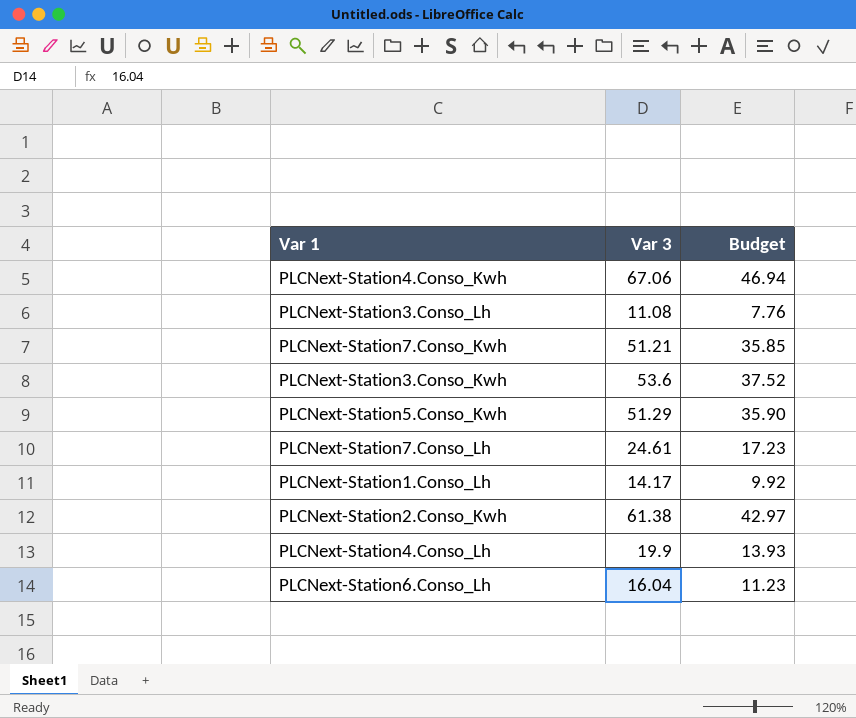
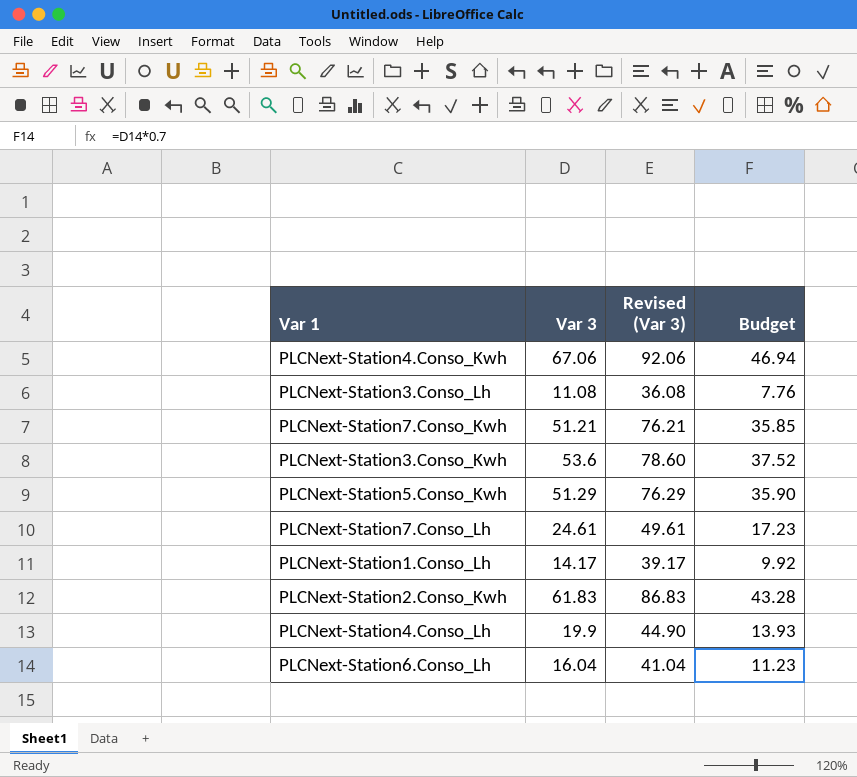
column Revised (Var 3) | formula: none -> [Var 3] + 25
PLCNext-Station2.Conso_Kwh | Var 3: 61.38 -> 61.83
PLCNext-Station2.Conso_Kwh | Budget: 42.97 -> 43.28

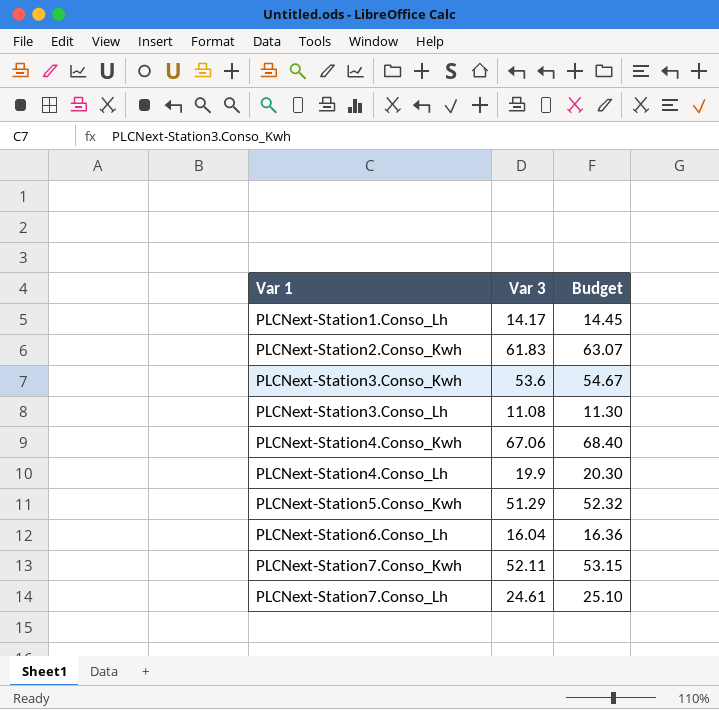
row order: none -> Var 1 ascending
column Revised (Var 3) | formula: [Var 3] + 25 -> none
column Budget | formula: [Var 3] * 0.7 -> [Var 3] * 1.02
PLCNext-Station7.Conso_Kwh | Var 3: 51.21 -> 52.11

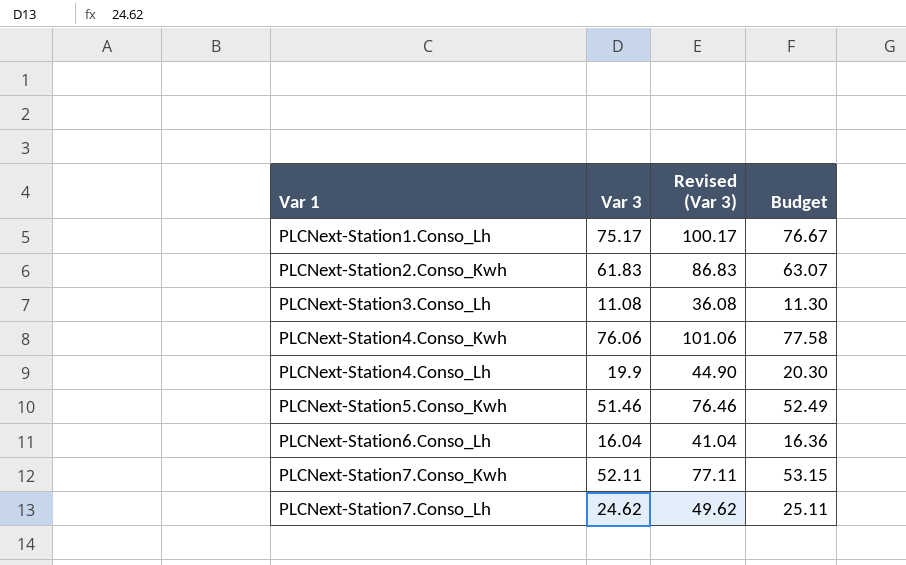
column Revised (Var 3) | formula: none -> [Var 3] + 25
row PLCNext-Station3.Conso_Kwh: 53.6 | 54.67 -> none
PLCNext-Station1.Conso_Lh | Var 3: 14.17 -> 75.17
PLCNext-Station1.Conso_Lh | Budget: 14.45 -> 76.67
PLCNext-Station4.Conso_Kwh | Var 3: 67.06 -> 76.06
PLCNext-Station4.Conso_Kwh | Budget: 68.40 -> 77.58
PLCNext-Station5.Conso_Kwh | Var 3: 51.29 -> 51.46
PLCNext-Station5.Conso_Kwh | Budget: 52.32 -> 52.49
PLCNext-Station7.Conso_Lh | Var 3: 24.61 -> 24.62
PLCNext-Station7.Conso_Lh | Budget: 25.10 -> 25.11

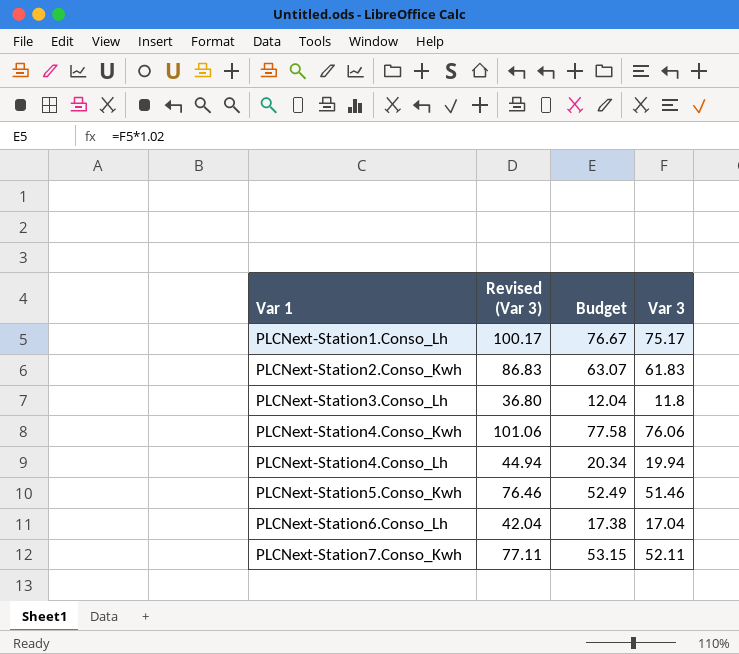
column Var 3 | position: 2 -> 4
row PLCNext-Station7.Conso_Lh: 24.62 | 49.62 | 25.11 -> none
PLCNext-Station3.Conso_Lh | Revised (Var 3): 36.08 -> 36.80
PLCNext-Station3.Conso_Lh | Budget: 11.30 -> 12.04
PLCNext-Station3.Conso_Lh | Var 3: 11.08 -> 11.8
PLCNext-Station4.Conso_Lh | Revised (Var 3): 44.90 -> 44.94
PLCNext-Station4.Conso_Lh | Budget: 20.30 -> 20.34
PLCNext-Station4.Conso_Lh | Var 3: 19.9 -> 19.94
PLCNext-Station6.Conso_Lh | Revised (Var 3): 41.04 -> 42.04
PLCNext-Station6.Conso_Lh | Budget: 16.36 -> 17.38
PLCNext-Station6.Conso_Lh | Var 3: 16.04 -> 17.04

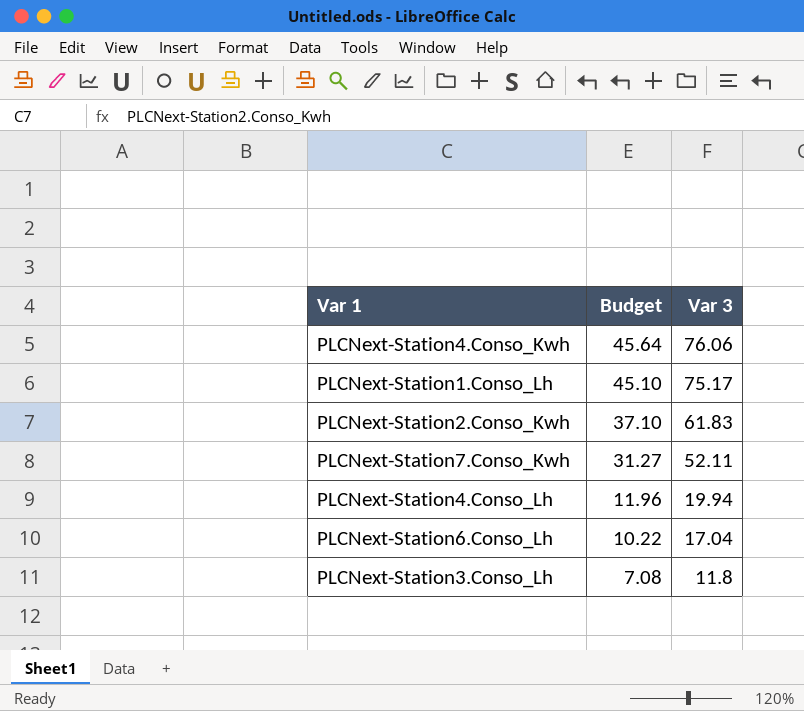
row order: Var 1 ascending -> Budget descending
column Revised (Var 3) | formula: [Var 3] + 25 -> none
column Budget | formula: [Var 3] * 1.02 -> [Var 3] * 0.6
row PLCNext-Station5.Conso_Kwh: 76.46 | 52.49 | 51.46 -> none

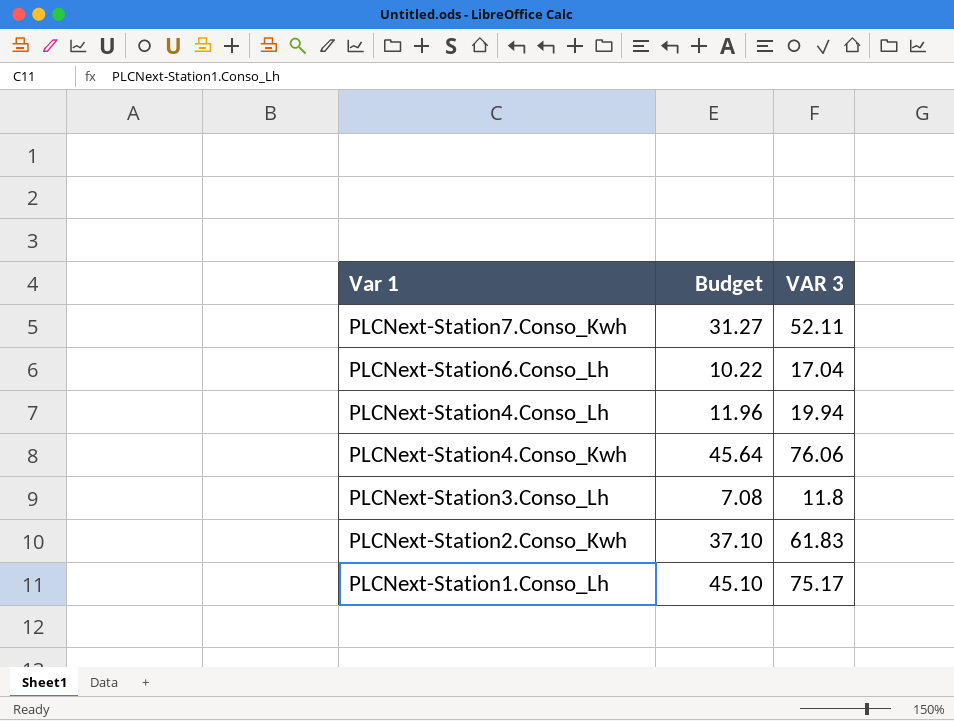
row order: Budget descending -> Var 1 descending
column name: Var 3 -> VAR 3

